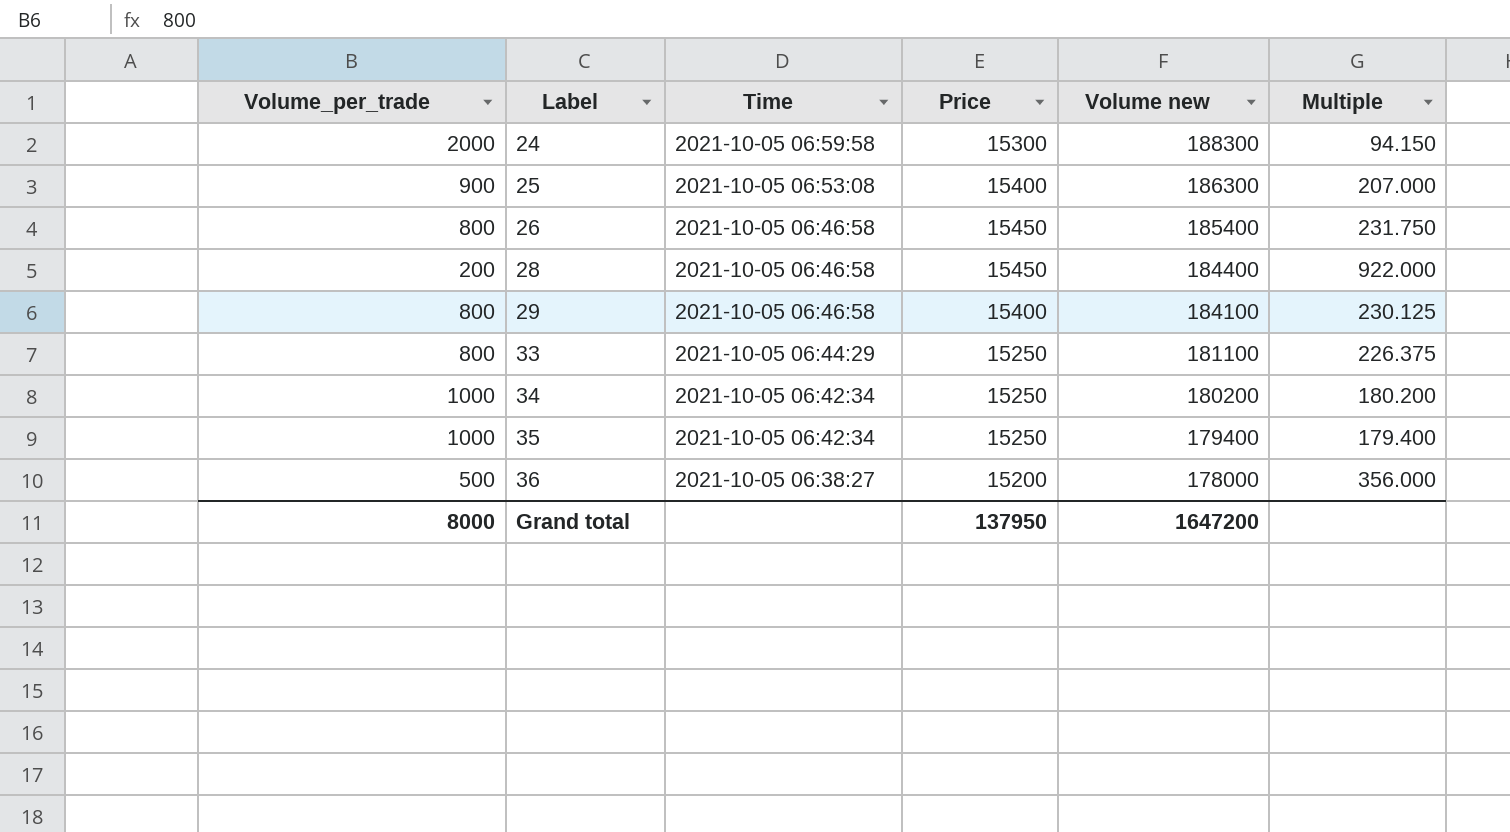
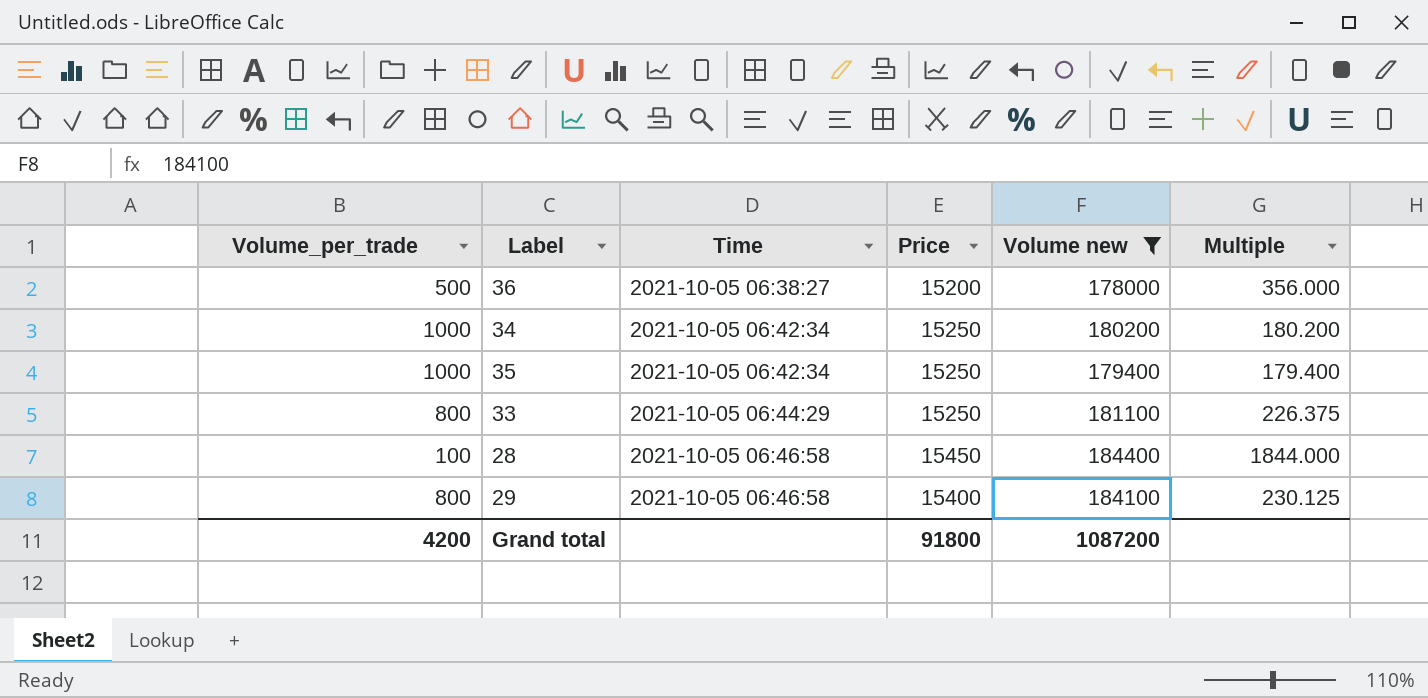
filter: none -> Volume new <= 184400
row order: Label ascending -> Time ascending
28 | Volume_per_trade: 200 -> 100
28 | Multiple: 922.000 -> 1844.000
Grand total | Volume_per_trade: 8000 -> 4200
Grand total | Price: 137950 -> 91800
Grand total | Volume new: 1647200 -> 1087200

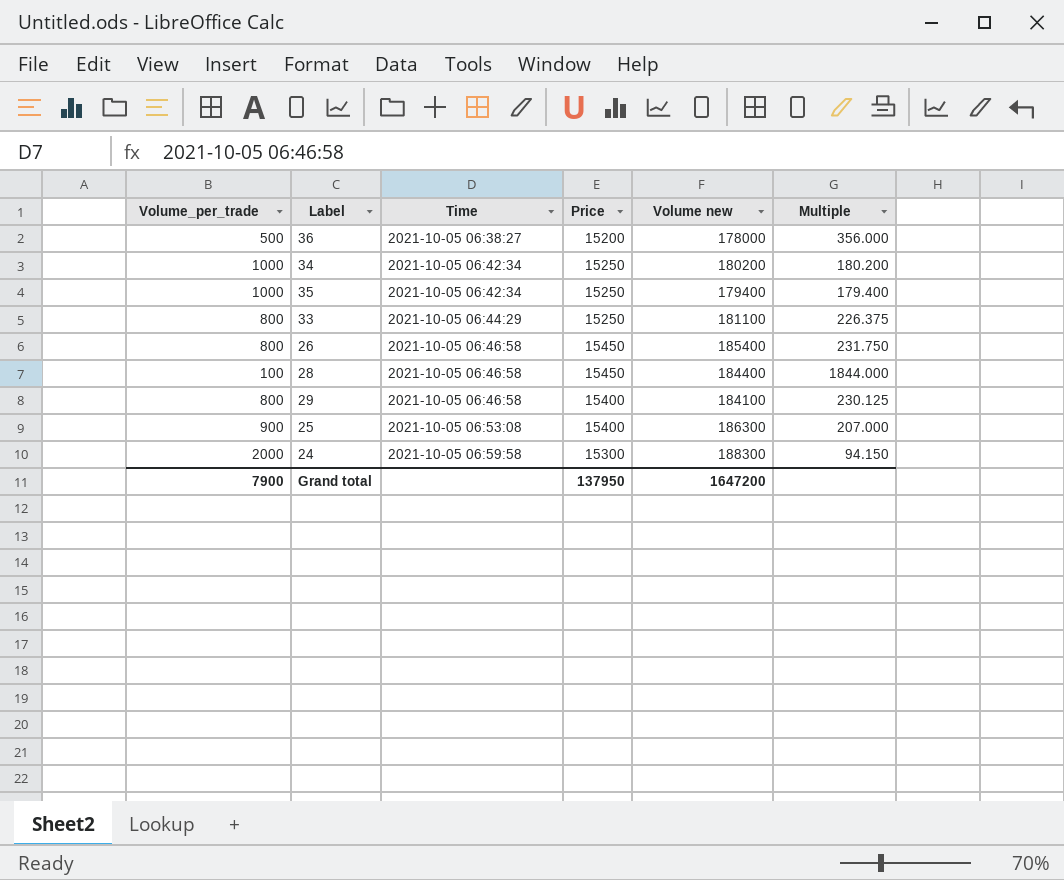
filter: Volume new <= 184400 -> none
Grand total | Volume_per_trade: 4200 -> 7900
Grand total | Price: 91800 -> 137950
Grand total | Volume new: 1087200 -> 1647200

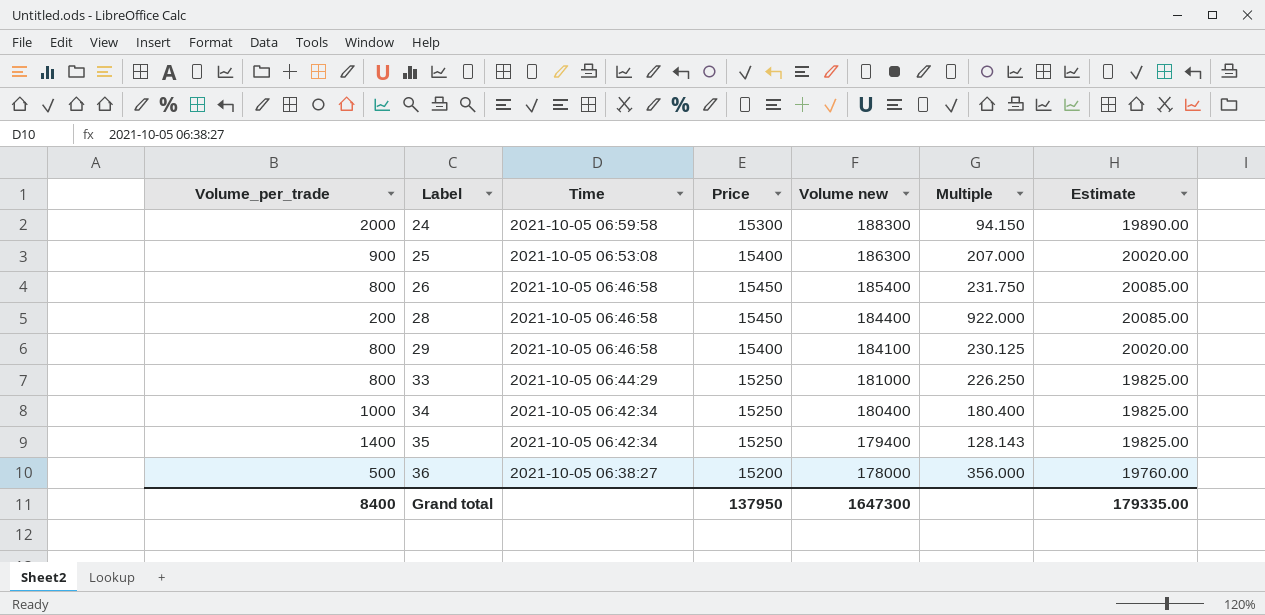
row order: Time ascending -> Label ascending
column Estimate | formula: none -> [Price] * 1.3
28 | Volume_per_trade: 100 -> 200
28 | Multiple: 1844.000 -> 922.000
33 | Volume new: 181100 -> 181000
33 | Multiple: 226.375 -> 226.250
34 | Volume new: 180200 -> 180400
34 | Multiple: 180.200 -> 180.400
35 | Volume_per_trade: 1000 -> 1400
35 | Multiple: 179.400 -> 128.143
Grand total | Volume_per_trade: 7900 -> 8400
Grand total | Volume new: 1647200 -> 1647300

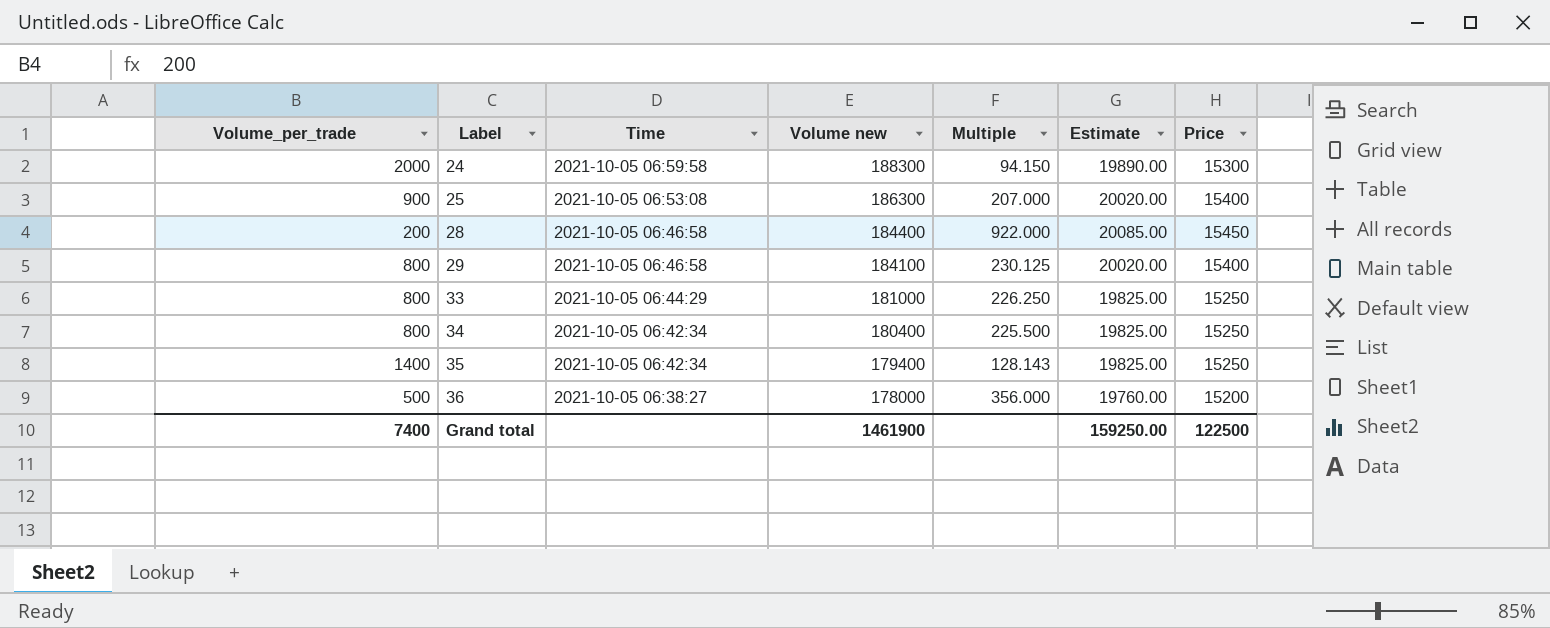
column Price | position: 4 -> 7
row 26: 800 | 2021-10-05 06:46:58 | 15450 | 185400 | 231.750 | 20085.00 -> none
34 | Volume_per_trade: 1000 -> 800
34 | Multiple: 180.400 -> 225.500
Grand total | Volume_per_trade: 8400 -> 7400
Grand total | Volume new: 1647300 -> 1461900
Grand total | Estimate: 179335.00 -> 159250.00
Grand total | Price: 137950 -> 122500

